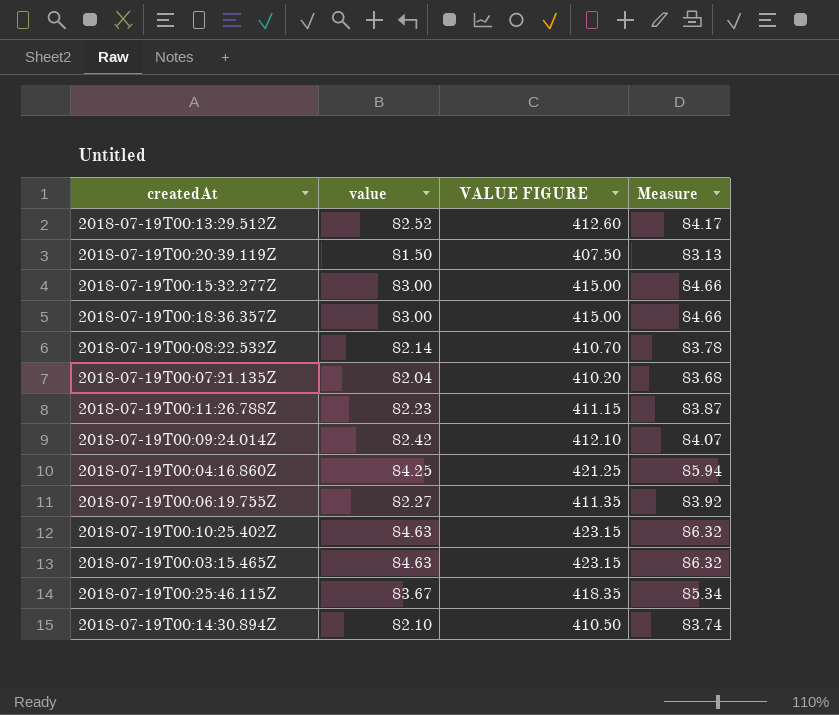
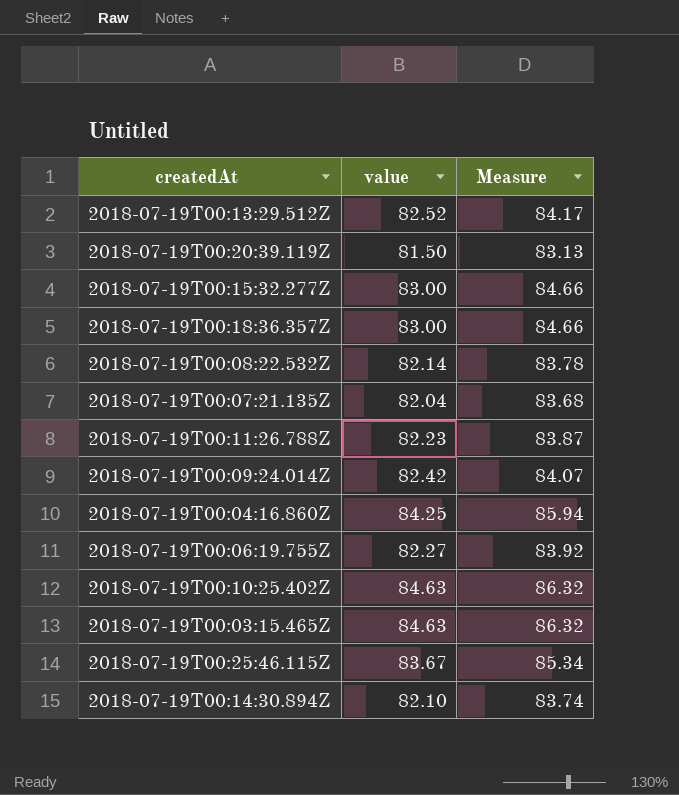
column VALUE FIGURE | formula: [value] * 5 -> none

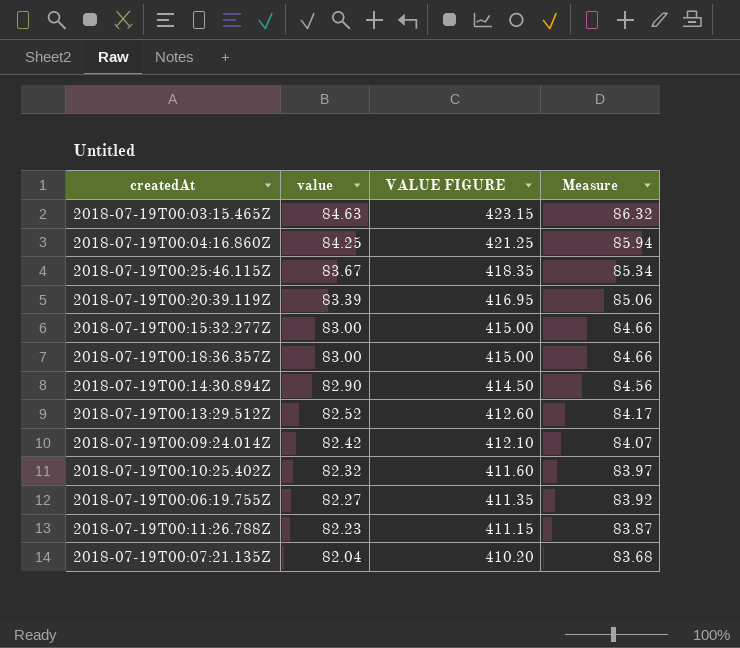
row order: none -> value descending
column VALUE FIGURE | formula: none -> [value] * 5
row 2018-07-19T00:08:22.532Z: 82.14 | 83.78 -> none
2018-07-19T00:20:39.119Z | value: 81.50 -> 83.39
2018-07-19T00:20:39.119Z | Measure: 83.13 -> 85.06
2018-07-19T00:14:30.894Z | value: 82.10 -> 82.90
2018-07-19T00:14:30.894Z | Measure: 83.74 -> 84.56
2018-07-19T00:10:25.402Z | value: 84.63 -> 82.32
2018-07-19T00:10:25.402Z | Measure: 86.32 -> 83.97

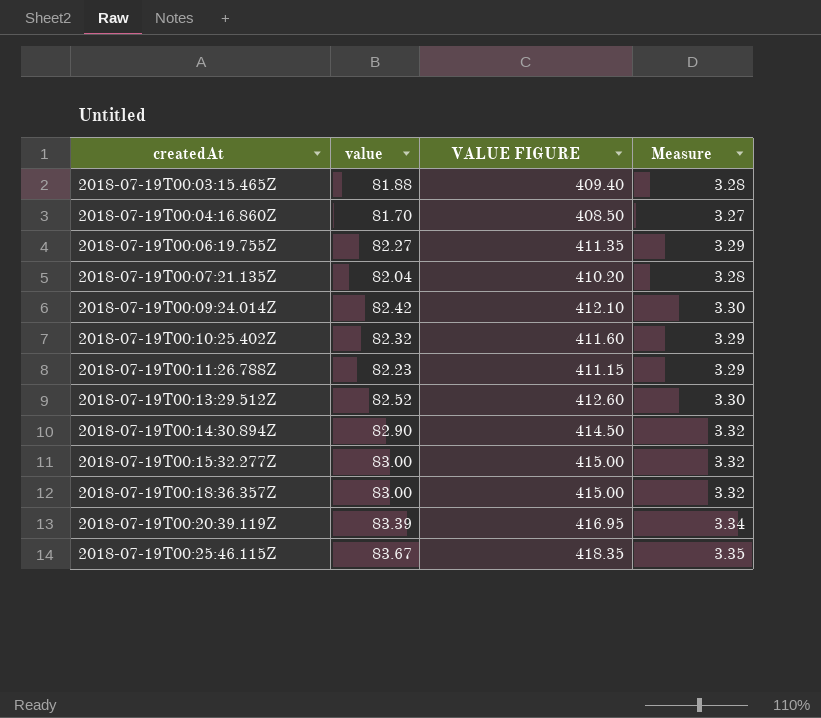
row order: value descending -> createdAt ascending
column Measure | formula: [value] * 1.02 -> [value] * 0.04
2018-07-19T00:03:15.465Z | value: 84.63 -> 81.88
2018-07-19T00:03:15.465Z | VALUE FIGURE: 423.15 -> 409.40
2018-07-19T00:04:16.860Z | value: 84.25 -> 81.70
2018-07-19T00:04:16.860Z | VALUE FIGURE: 421.25 -> 408.50

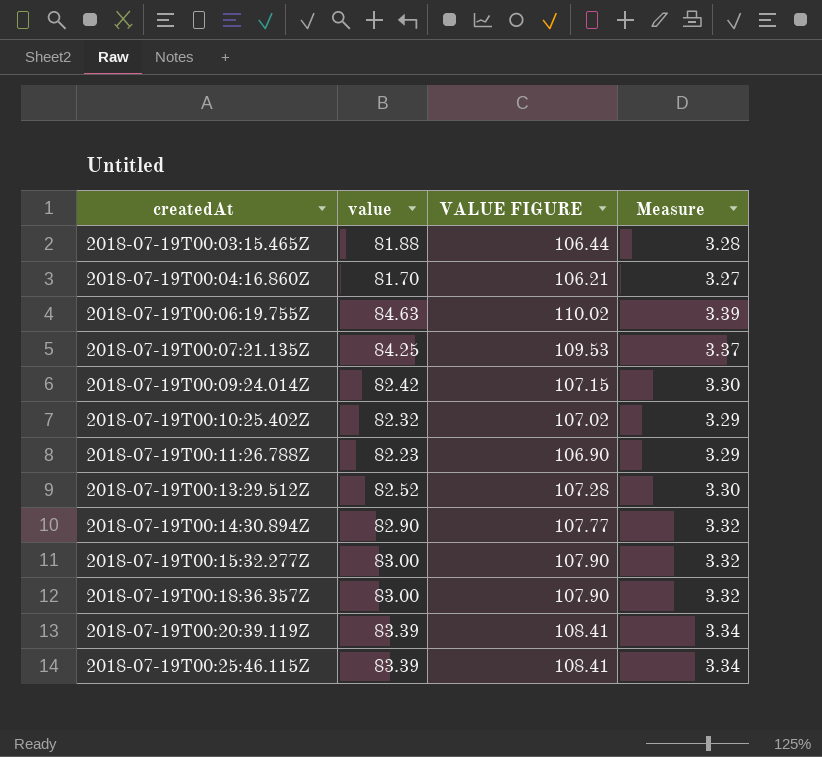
column VALUE FIGURE | formula: [value] * 5 -> [value] * 1.3
2018-07-19T00:06:19.755Z | value: 82.27 -> 84.63
2018-07-19T00:06:19.755Z | Measure: 3.29 -> 3.39
2018-07-19T00:07:21.135Z | value: 82.04 -> 84.25
2018-07-19T00:07:21.135Z | Measure: 3.28 -> 3.37
2018-07-19T00:25:46.115Z | value: 83.67 -> 83.39
2018-07-19T00:25:46.115Z | Measure: 3.35 -> 3.34

